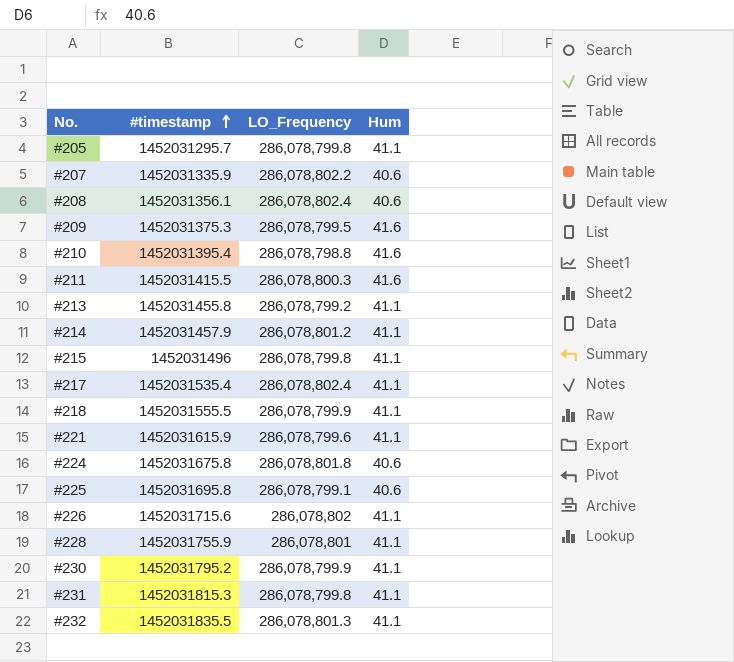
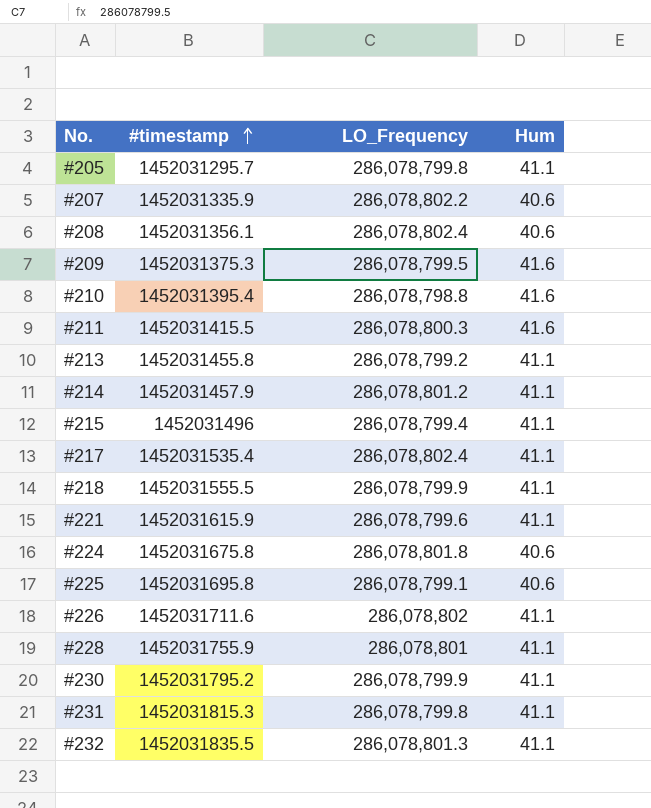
#215 | LO_Frequency: 286,078,799.8 -> 286,078,799.4
#226 | #timestamp: 1452031715.6 -> 1452031711.6

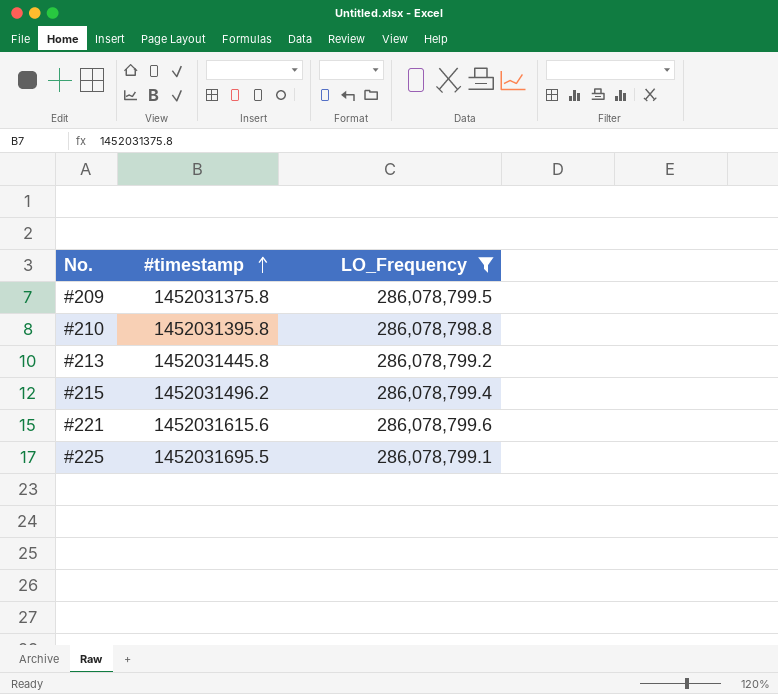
filter: none -> LO_Frequency <= 286,078,799.6
column Hum | position: 4 -> none
#209 | #timestamp: 1452031375.3 -> 1452031375.8
#210 | #timestamp: 1452031395.4 -> 1452031395.8
#213 | #timestamp: 1452031455.8 -> 1452031445.8
#215 | #timestamp: 1452031496 -> 1452031496.2
#221 | #timestamp: 1452031615.9 -> 1452031615.6
#225 | #timestamp: 1452031695.8 -> 1452031695.5

